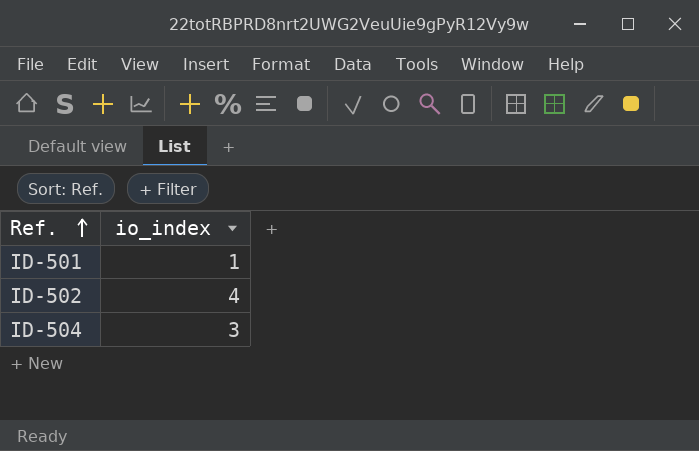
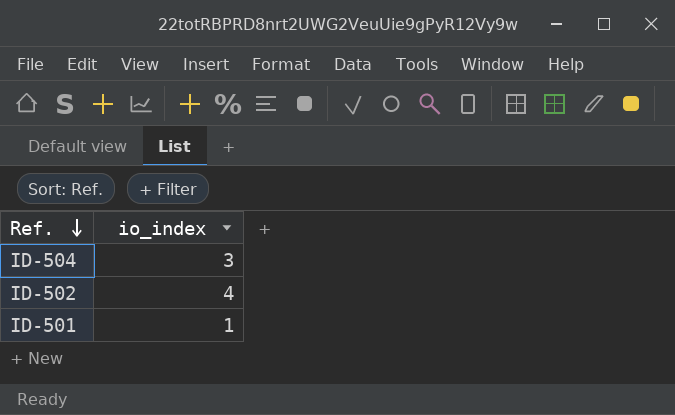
row order: Ref. ascending -> Ref. descending

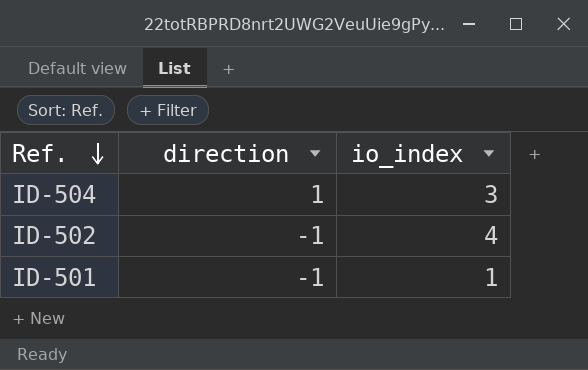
column direction | position: none -> 2

